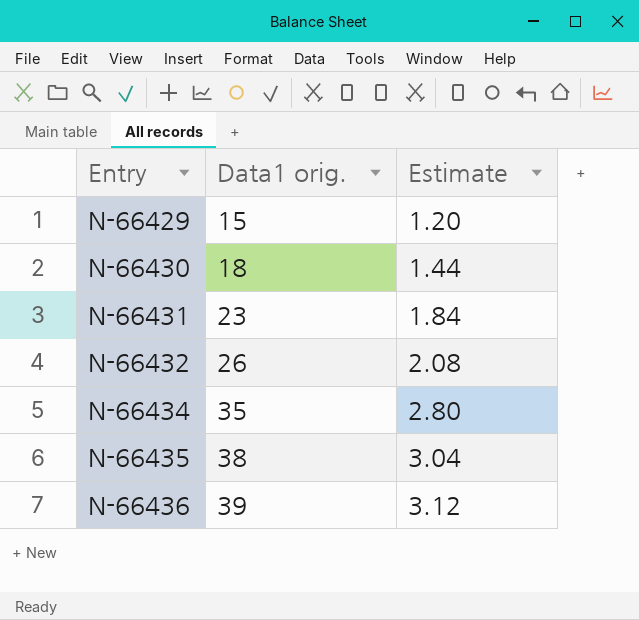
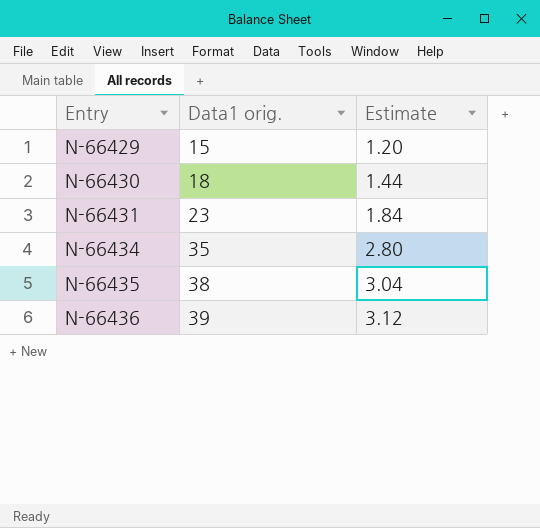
row N-66432: 26 | 2.08 -> none

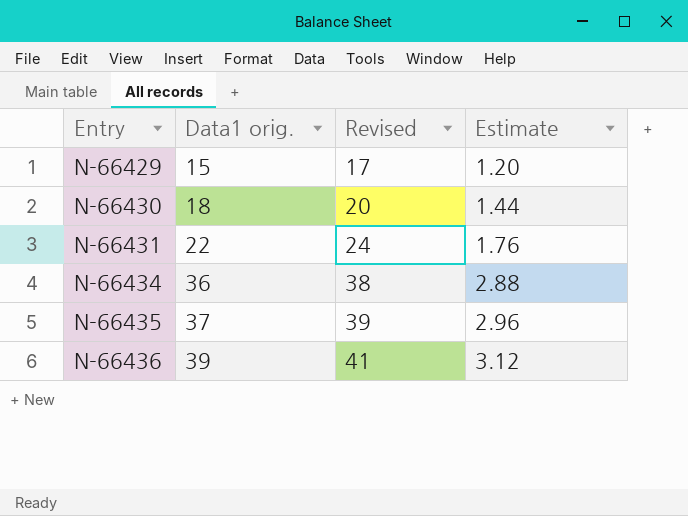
column Revised | formula: none -> [Data1 orig.] + 2
N-66431 | Data1 orig.: 23 -> 22
N-66431 | Estimate: 1.84 -> 1.76
N-66434 | Data1 orig.: 35 -> 36
N-66434 | Estimate: 2.80 -> 2.88
N-66435 | Data1 orig.: 38 -> 37
N-66435 | Estimate: 3.04 -> 2.96

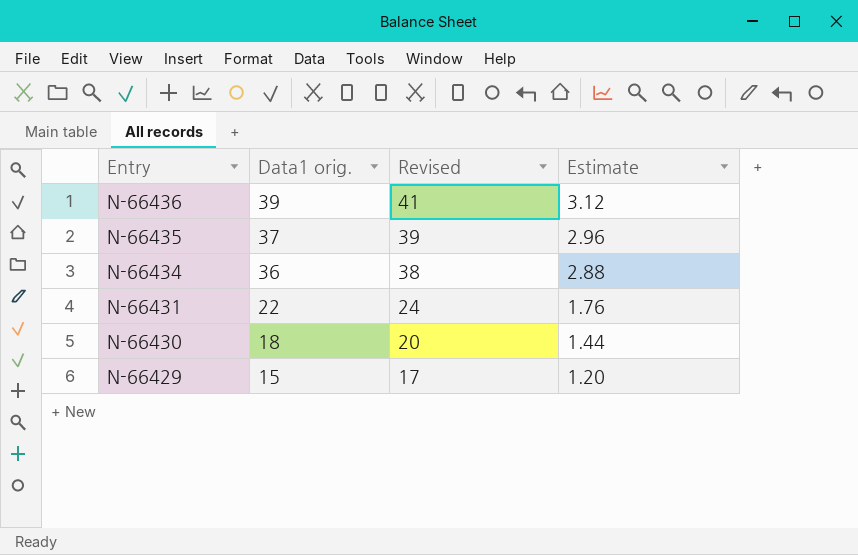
row order: Entry ascending -> Entry descending

